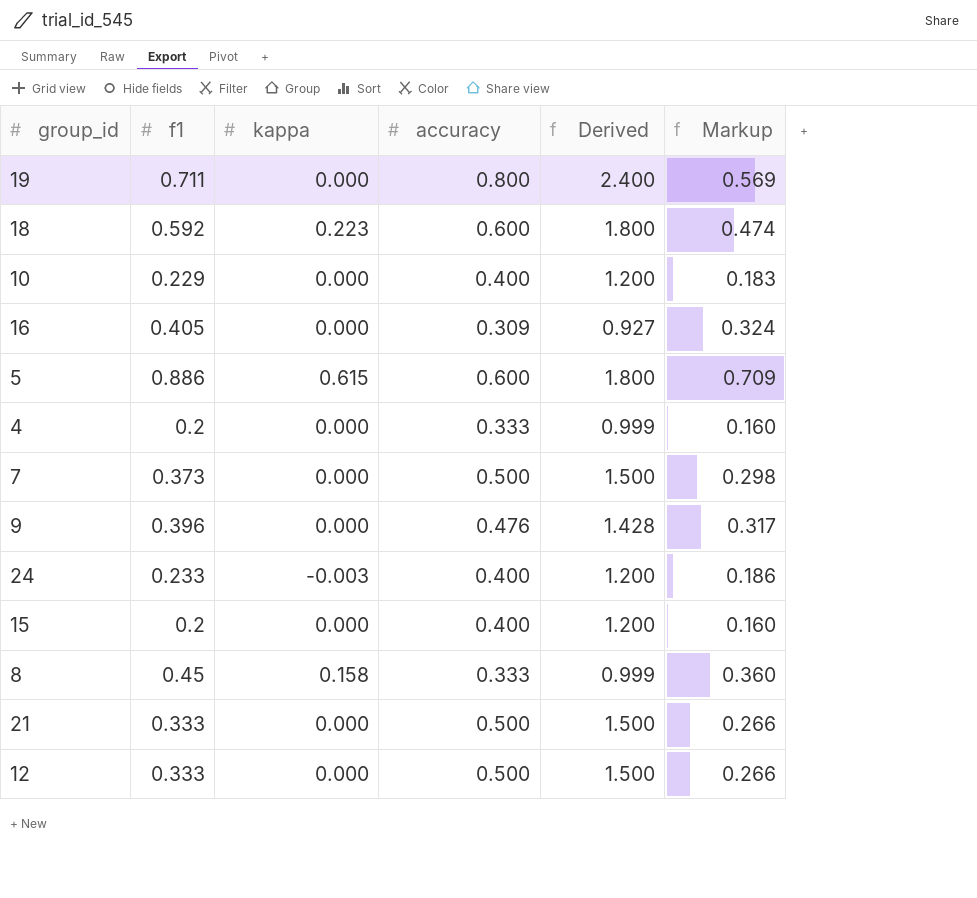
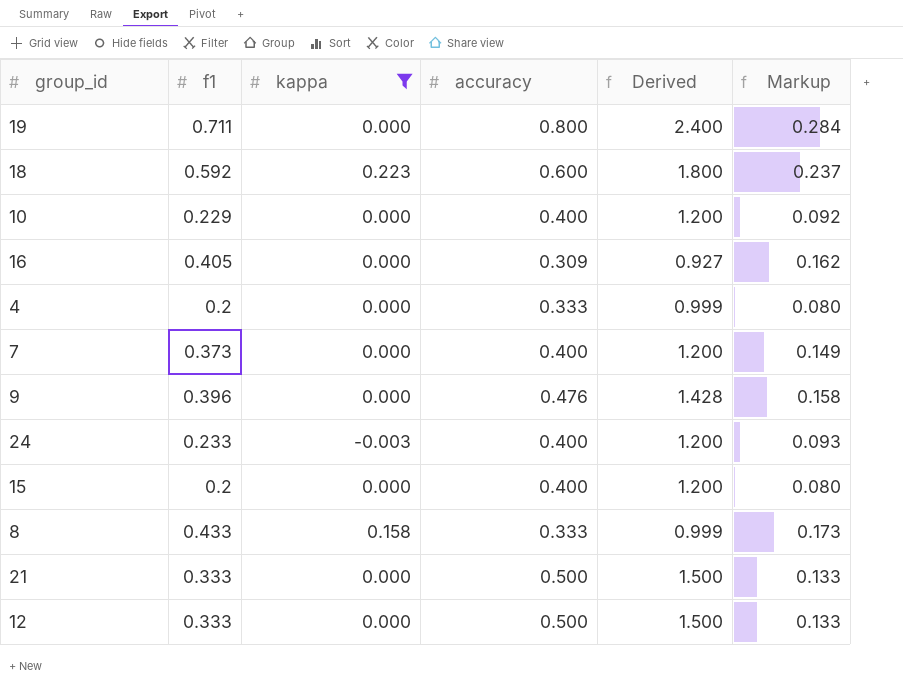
filter: none -> kappa != 0.615
column Markup | formula: [f1] * 0.8 -> [f1] * 0.4
7 | accuracy: 0.500 -> 0.400
7 | Derived: 1.500 -> 1.200
8 | f1: 0.45 -> 0.433

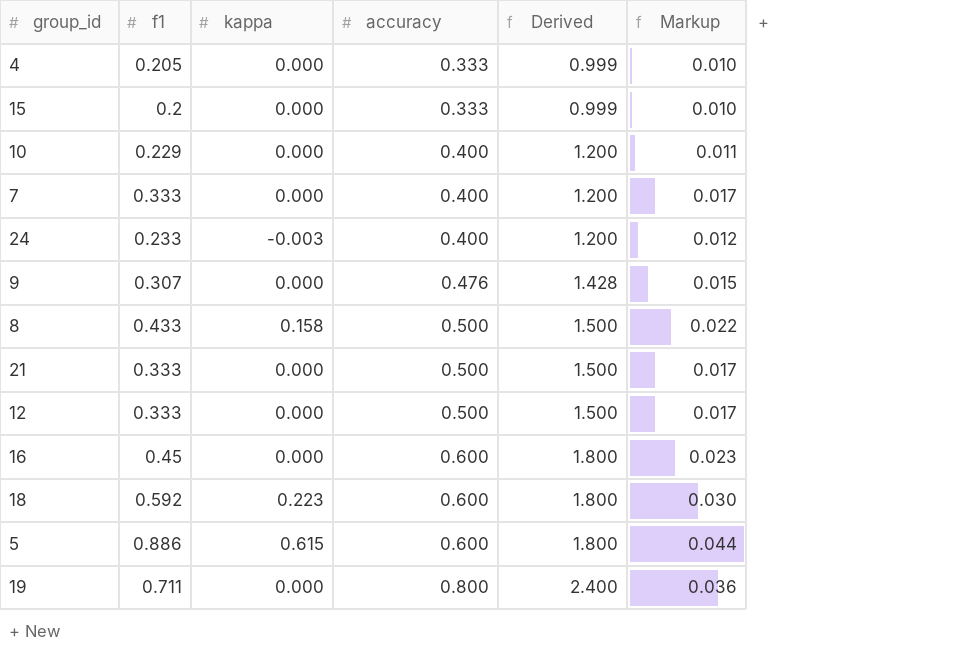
filter: kappa != 0.615 -> none
row order: none -> accuracy ascending
column Markup | formula: [f1] * 0.4 -> [f1] * 0.05
4 | f1: 0.2 -> 0.205
15 | accuracy: 0.400 -> 0.333
15 | Derived: 1.200 -> 0.999
7 | f1: 0.373 -> 0.333
9 | f1: 0.396 -> 0.307
8 | accuracy: 0.333 -> 0.500
8 | Derived: 0.999 -> 1.500
16 | f1: 0.405 -> 0.45
16 | accuracy: 0.309 -> 0.600
16 | Derived: 0.927 -> 1.800

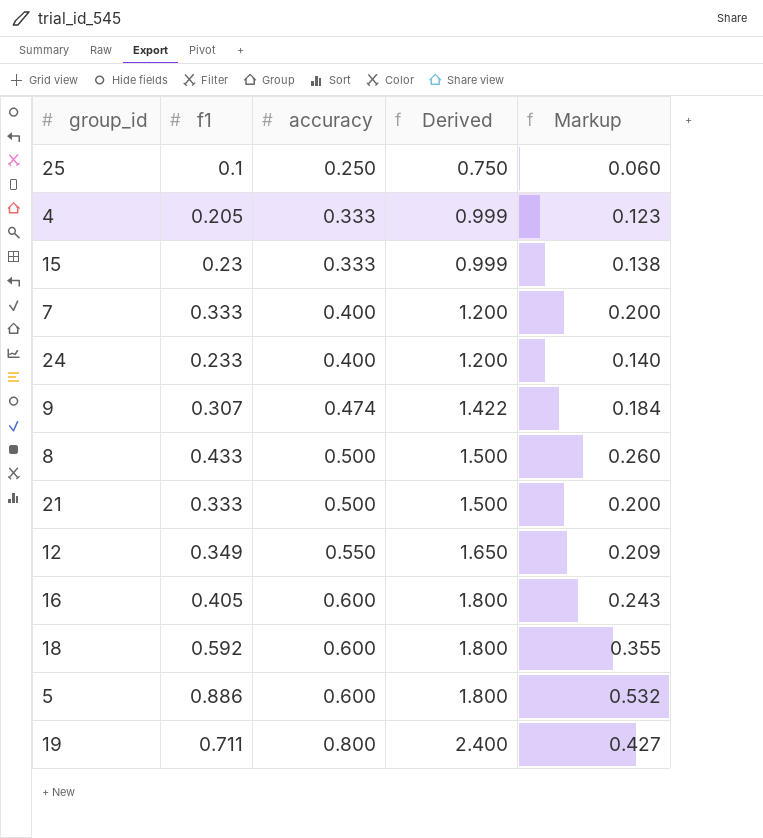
column kappa | position: 3 -> none
column Markup | formula: [f1] * 0.05 -> [f1] * 0.6
row 10: 0.229 | 0.000 | 0.400 | 1.200 | 0.011 -> none
row 25: none -> 0.1 | 0.250 | 0.750 | 0.060
15 | f1: 0.2 -> 0.23
9 | accuracy: 0.476 -> 0.474
9 | Derived: 1.428 -> 1.422
12 | f1: 0.333 -> 0.349
12 | accuracy: 0.500 -> 0.550
12 | Derived: 1.500 -> 1.650
16 | f1: 0.45 -> 0.405

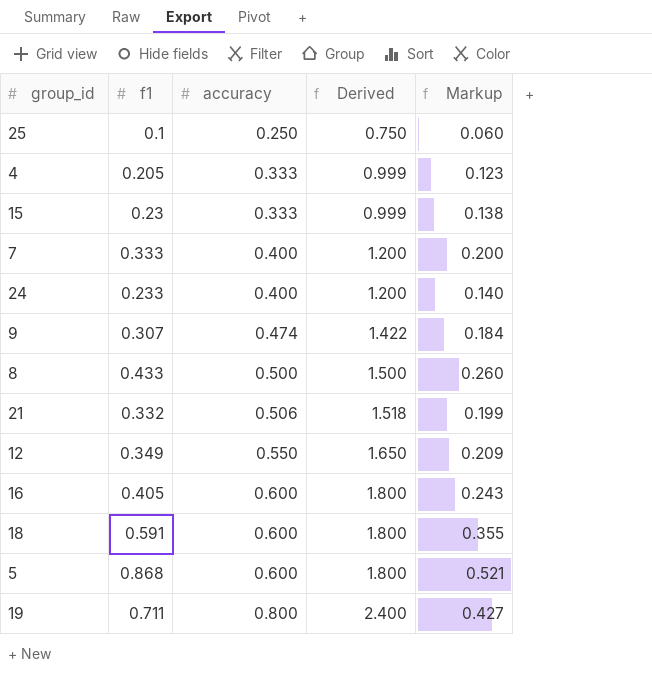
21 | f1: 0.333 -> 0.332
21 | accuracy: 0.500 -> 0.506
21 | Derived: 1.500 -> 1.518
21 | Markup: 0.200 -> 0.199
18 | f1: 0.592 -> 0.591
5 | f1: 0.886 -> 0.868
5 | Markup: 0.532 -> 0.521

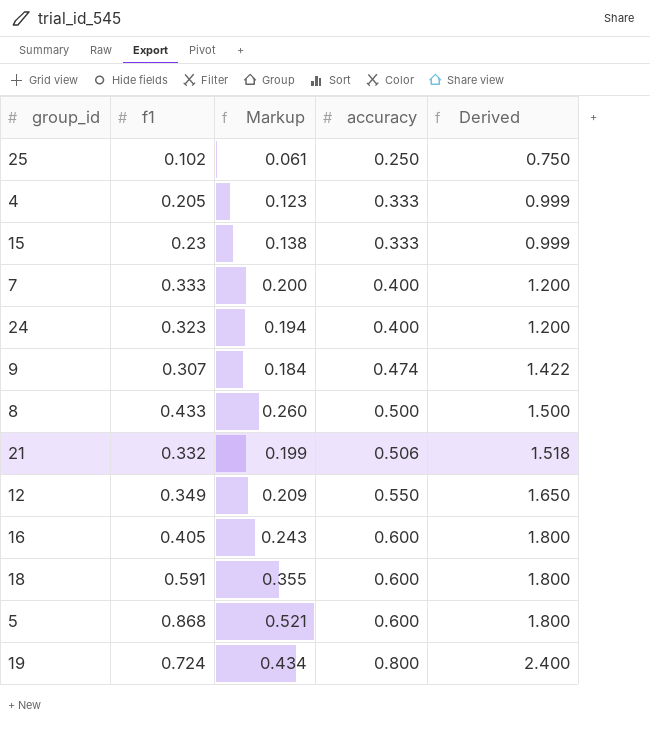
column Markup | position: 5 -> 3
25 | f1: 0.1 -> 0.102
25 | Markup: 0.060 -> 0.061
24 | f1: 0.233 -> 0.323
24 | Markup: 0.140 -> 0.194
19 | f1: 0.711 -> 0.724
19 | Markup: 0.427 -> 0.434

